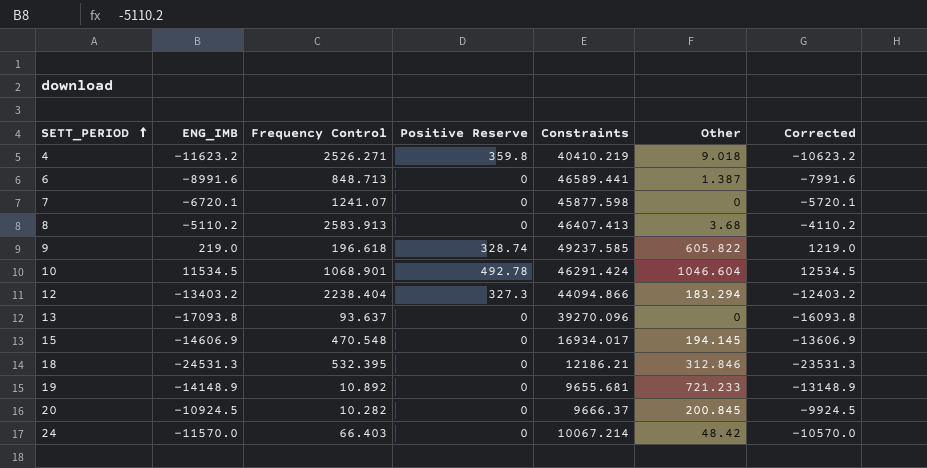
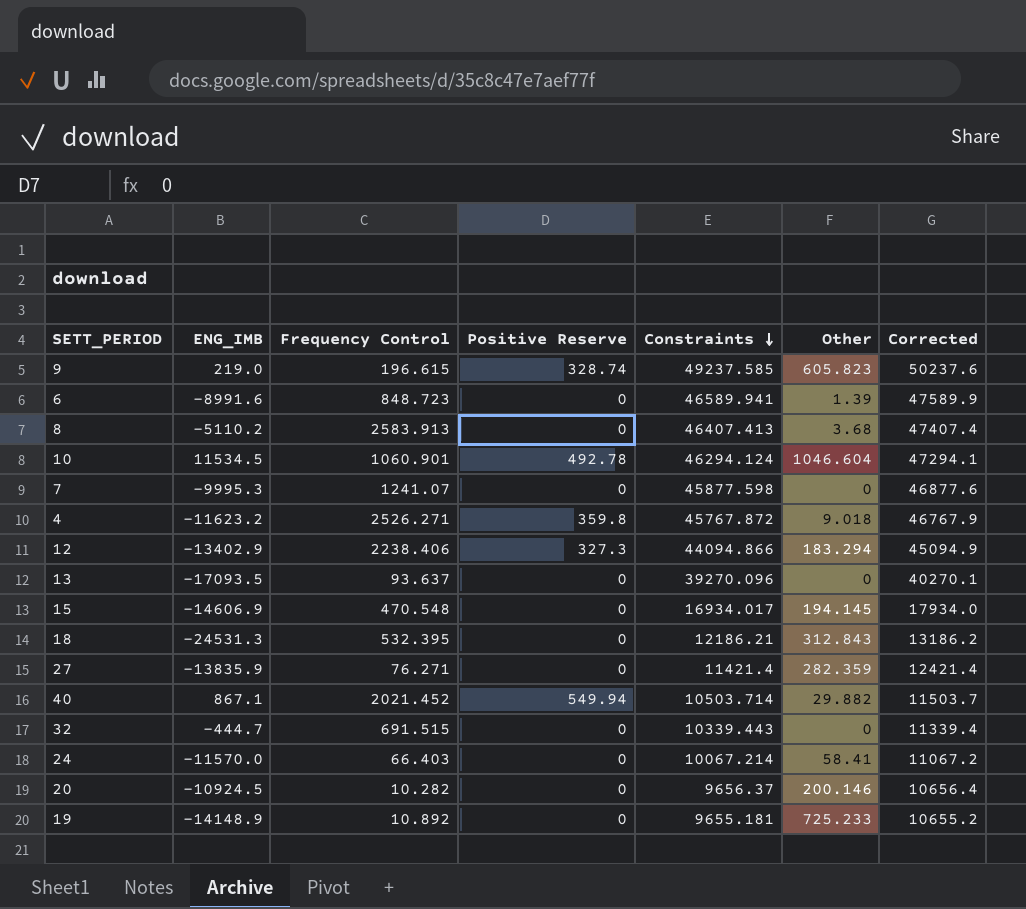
row order: SETT_PERIOD ascending -> Constraints descending
column Corrected | formula: [ENG_IMB] + 1000 -> [Constraints] + 1000
9 | Frequency Control: 196.618 -> 196.615
9 | Other: 605.822 -> 605.823
6 | Frequency Control: 848.713 -> 848.723
6 | Constraints: 46589.441 -> 46589.941
6 | Other: 1.387 -> 1.39
10 | Frequency Control: 1068.901 -> 1060.901
10 | Constraints: 46291.424 -> 46294.124
7 | ENG_IMB: -6720.1 -> -9995.3
4 | Constraints: 40410.219 -> 45767.872
12 | ENG_IMB: -13403.2 -> -13402.9
12 | Frequency Control: 2238.404 -> 2238.406
13 | ENG_IMB: -17093.8 -> -17093.5
18 | Other: 312.846 -> 312.843
row 27: none -> -13835.9 | 76.271 | 0 | 11421.4 | 282.359 | 12421.4
row 40: none -> 867.1 | 2021.452 | 549.94 | 10503.714 | 29.882 | 11503.7
row 32: none -> -444.7 | 691.515 | 0 | 10339.443 | 0 | 11339.4
24 | Other: 48.42 -> 58.41
20 | Constraints: 9666.37 -> 9656.37
20 | Other: 200.845 -> 200.146
19 | Constraints: 9655.681 -> 9655.181
19 | Other: 721.233 -> 725.233

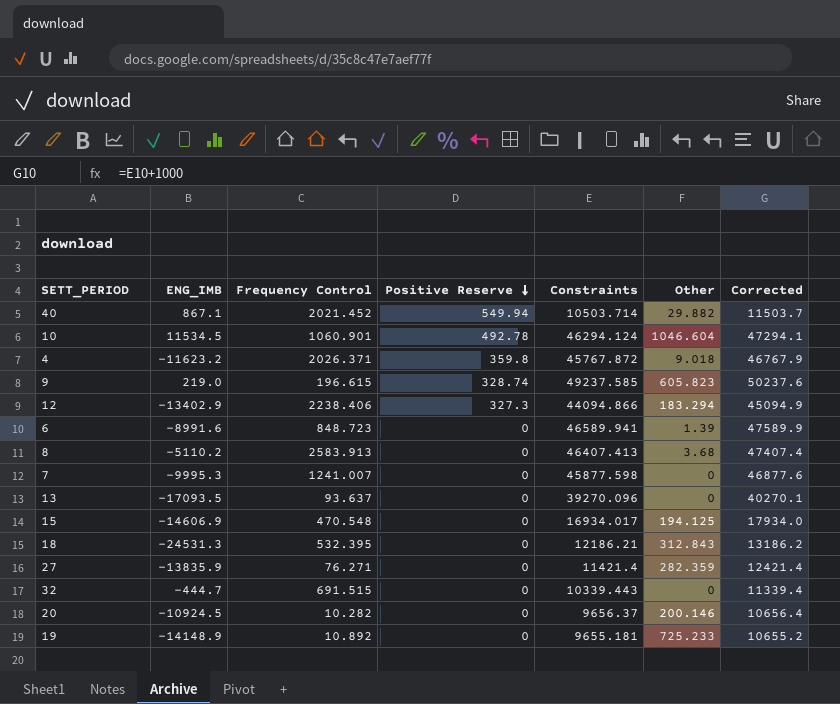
row order: Constraints descending -> Positive Reserve descending
row 24: -11570.0 | 66.403 | 0 | 10067.214 | 58.41 | 11067.2 -> none
4 | Frequency Control: 2526.271 -> 2026.371
7 | Frequency Control: 1241.07 -> 1241.007
15 | Other: 194.145 -> 194.125

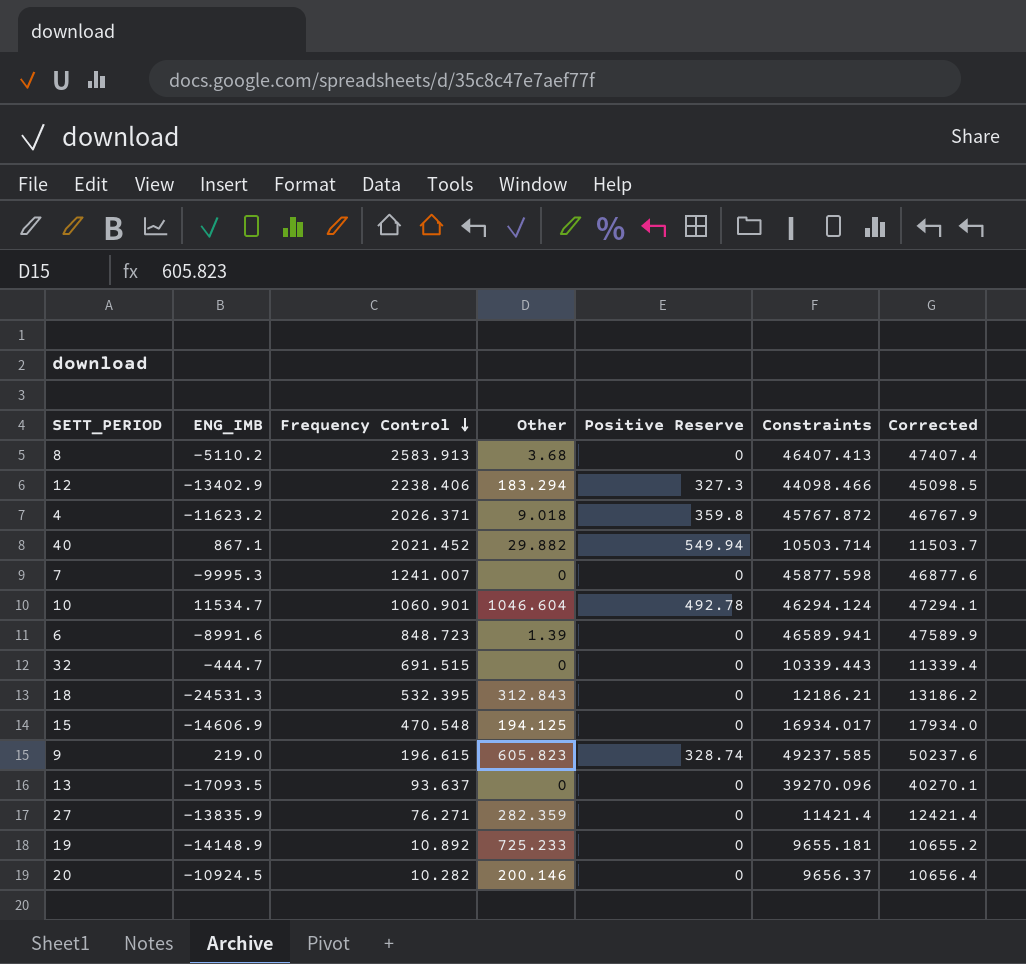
row order: Positive Reserve descending -> Frequency Control descending
column Other | position: 6 -> 4
12 | Constraints: 44094.866 -> 44098.466
12 | Corrected: 45094.9 -> 45098.5
10 | ENG_IMB: 11534.5 -> 11534.7

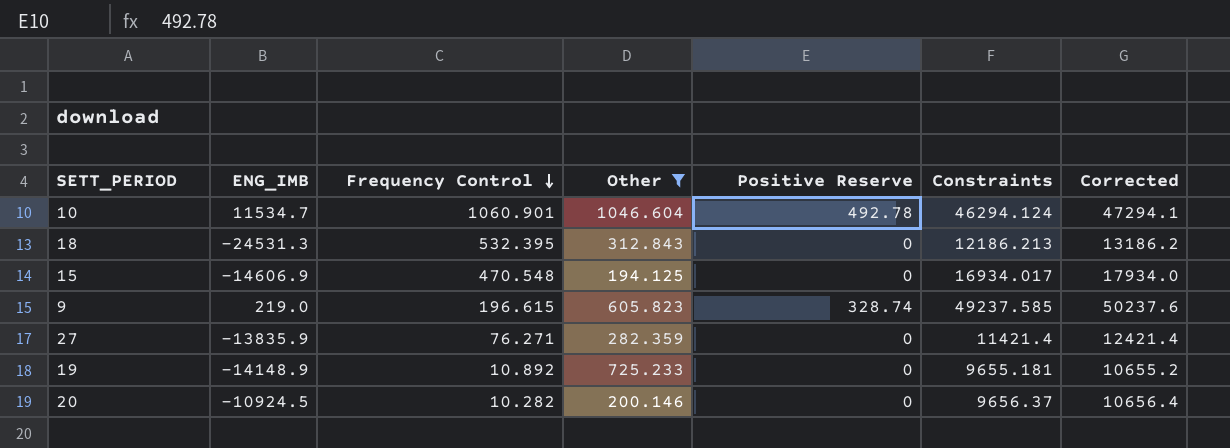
filter: none -> Other >= 194.125
18 | Constraints: 12186.21 -> 12186.213

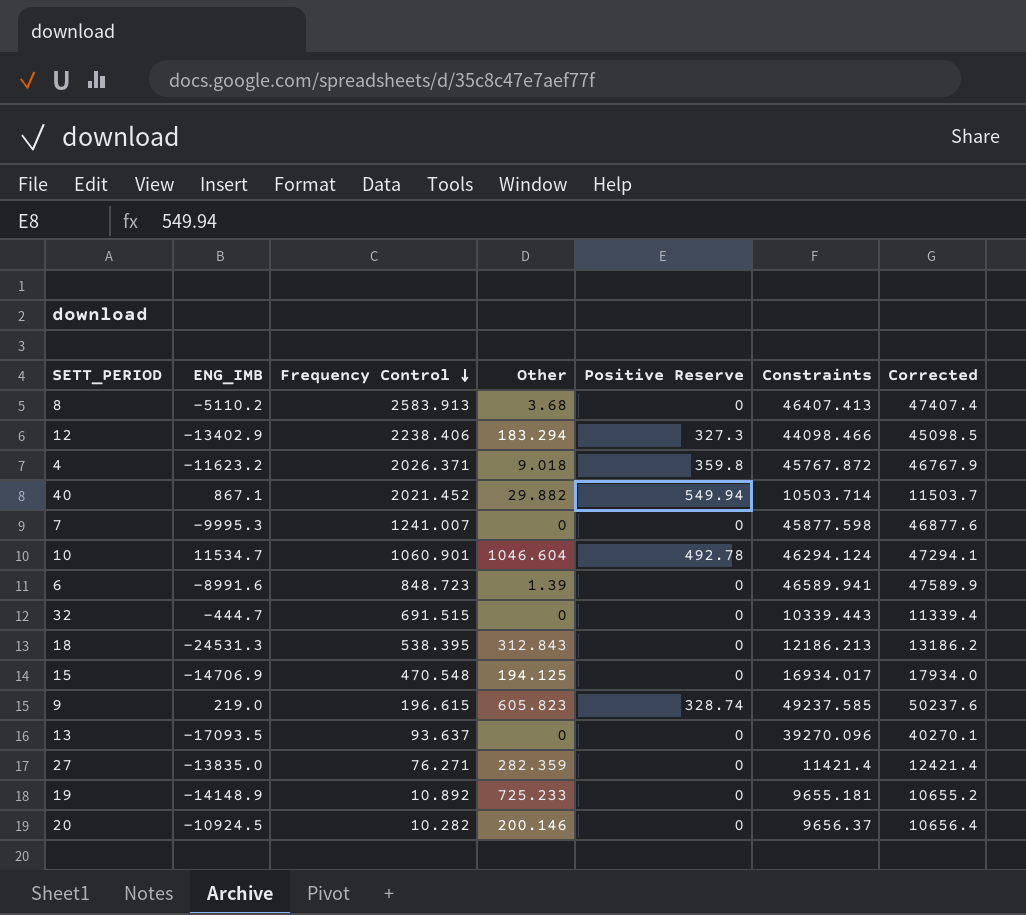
filter: Other >= 194.125 -> none
18 | Frequency Control: 532.395 -> 538.395
15 | ENG_IMB: -14606.9 -> -14706.9
27 | ENG_IMB: -13835.9 -> -13835.0

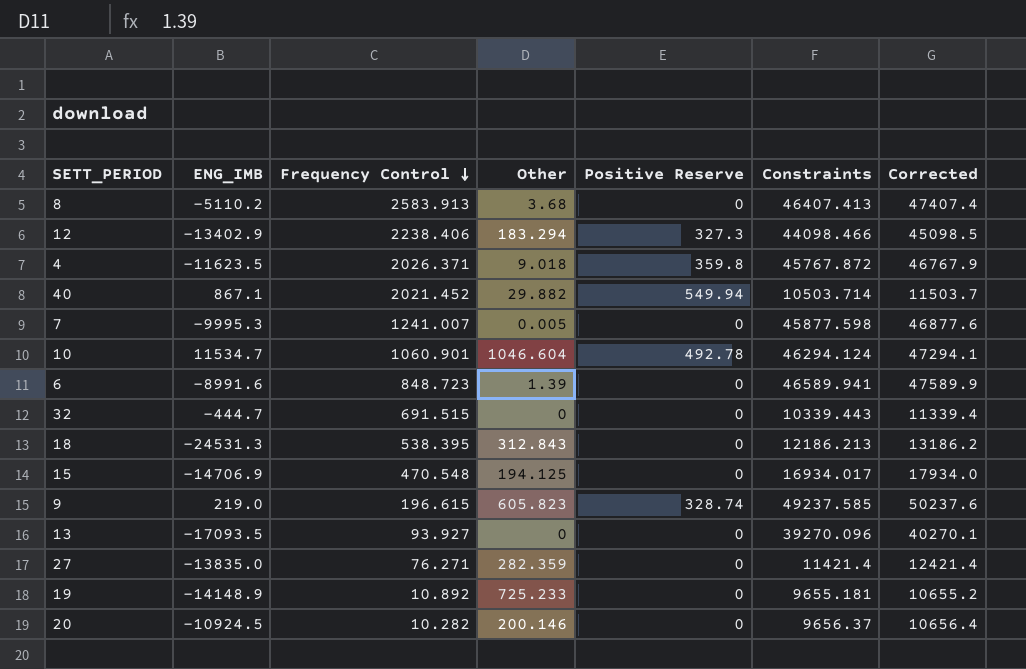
4 | ENG_IMB: -11623.2 -> -11623.5
7 | Other: 0 -> 0.005
13 | Frequency Control: 93.637 -> 93.927

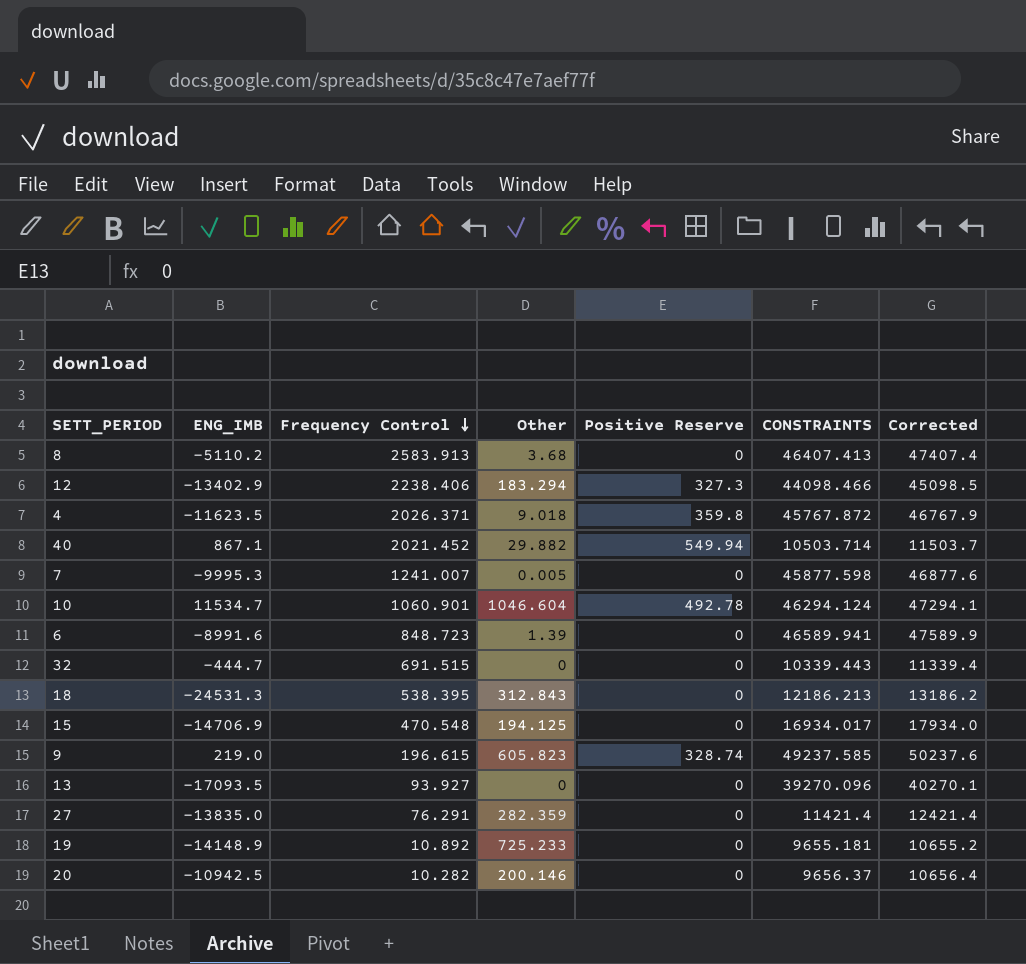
column name: Constraints -> CONSTRAINTS
27 | Frequency Control: 76.271 -> 76.291
20 | ENG_IMB: -10924.5 -> -10942.5

